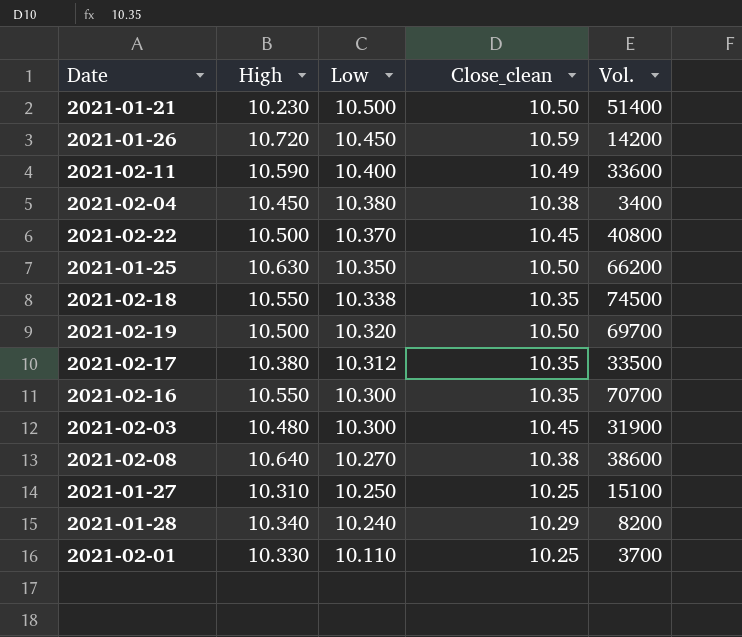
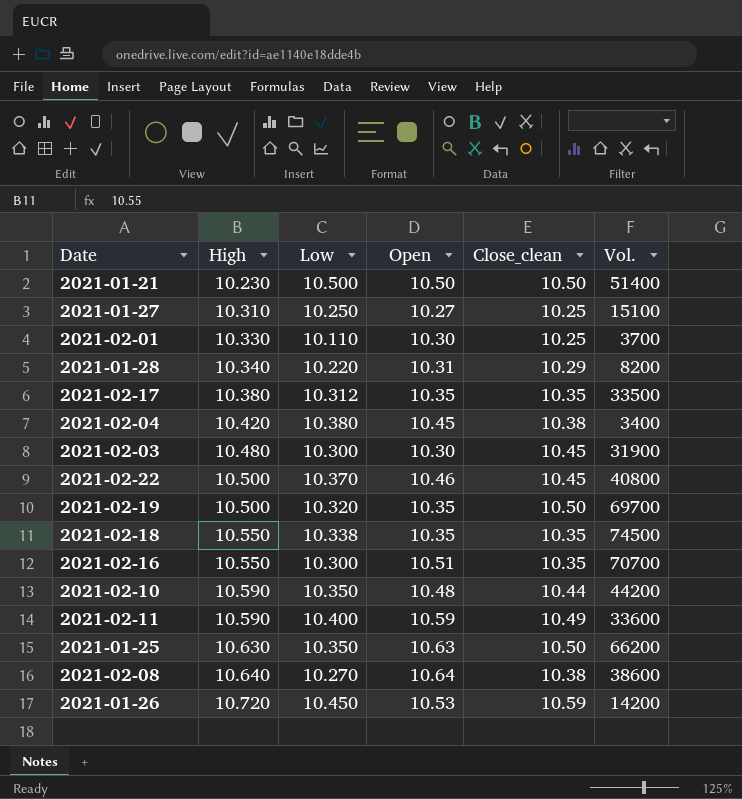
row order: Low descending -> High ascending
column Open | position: none -> 4
2021-01-28 | Low: 10.240 -> 10.220
2021-02-04 | High: 10.450 -> 10.420
row 2021-02-10: none -> 10.590 | 10.350 | 10.48 | 10.44 | 44200

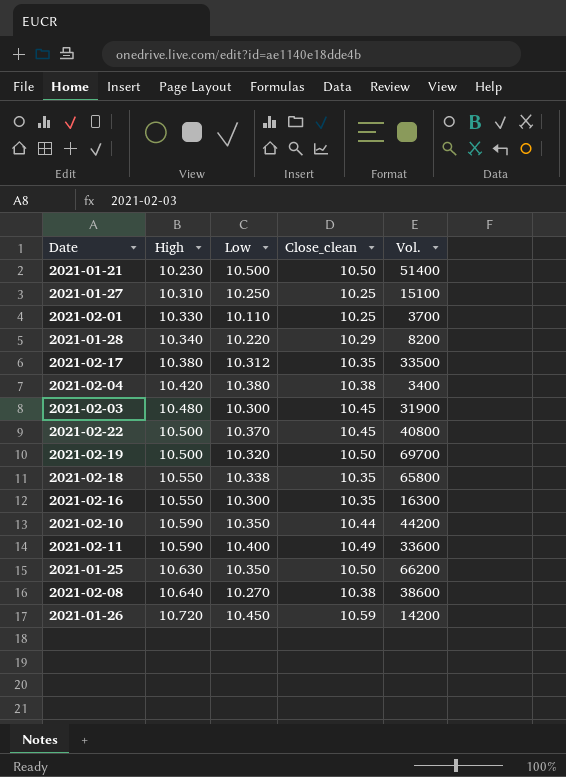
column Open | position: 4 -> none
2021-02-18 | Vol.: 74500 -> 65800
2021-02-16 | Vol.: 70700 -> 16300

